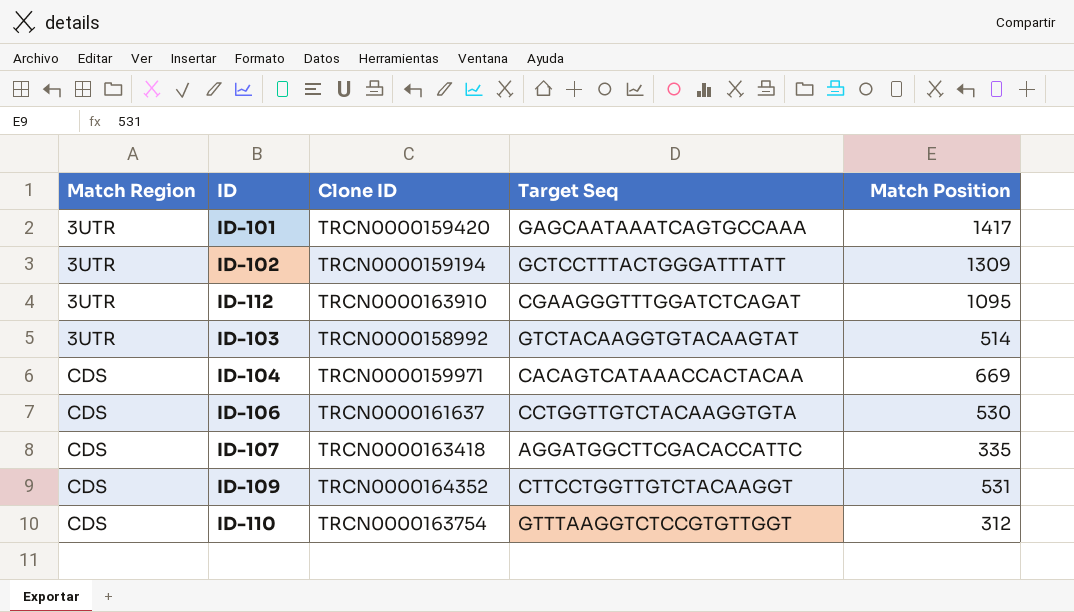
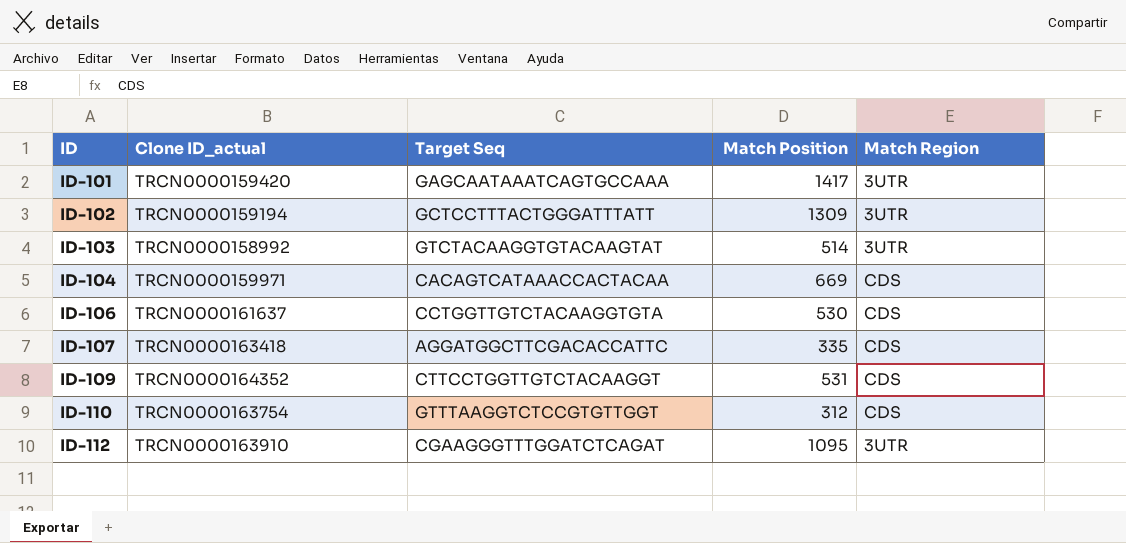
row order: Match Region ascending -> ID ascending
column name: Clone ID -> Clone ID_actual
column Match Region | position: 1 -> 5

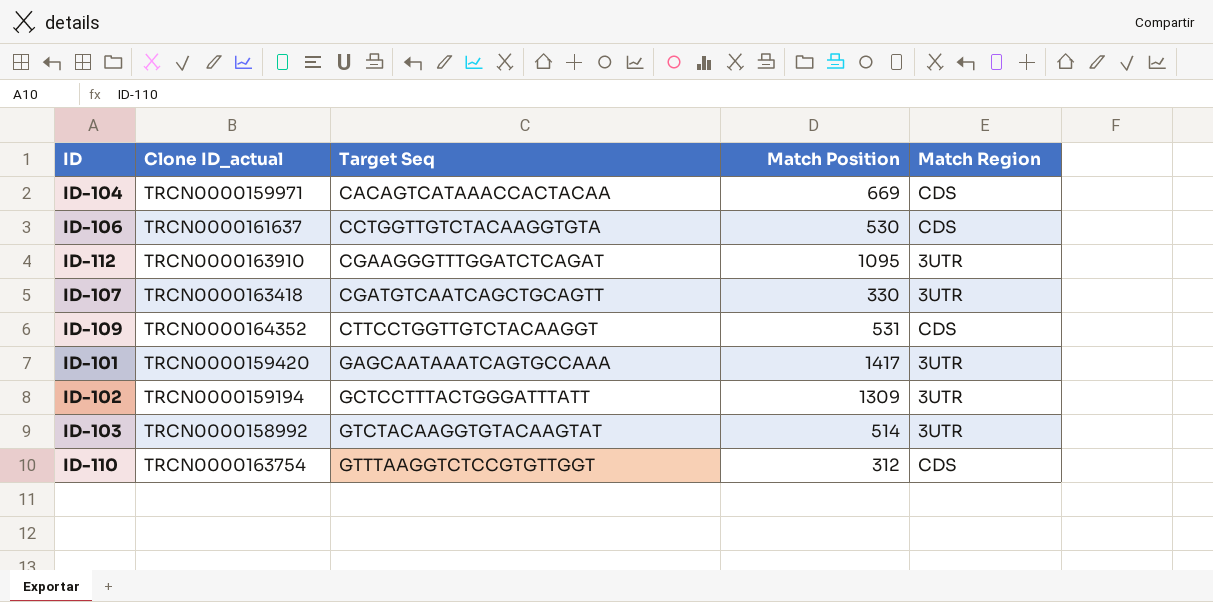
row order: ID ascending -> Target Seq ascending
ID-107 | Target Seq: AGGATGGCTTCGACACCATTC -> CGATGTCAATCAGCTGCAGTT
ID-107 | Match Position: 335 -> 330
ID-107 | Match Region: CDS -> 3UTR

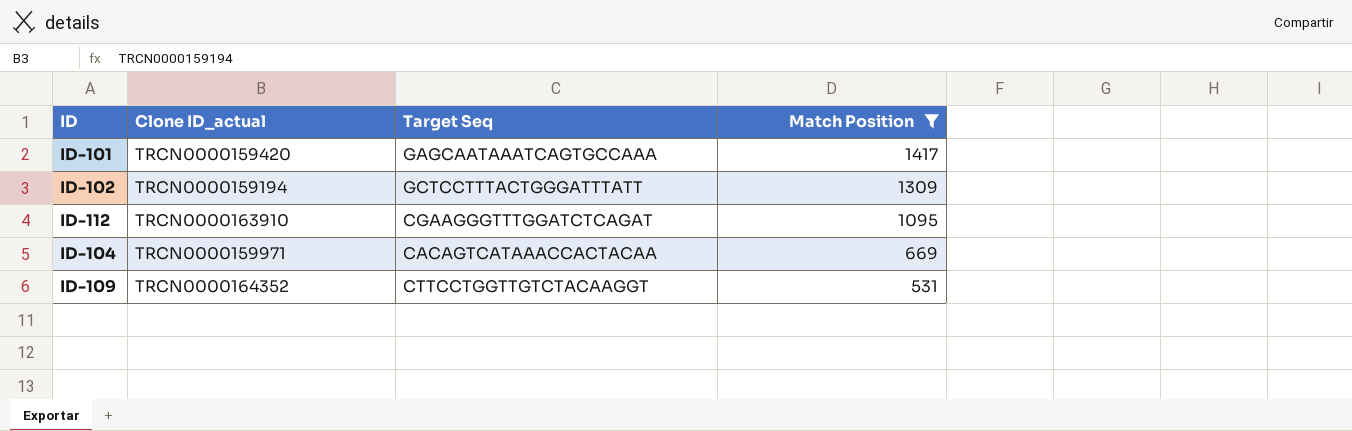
filter: none -> Match Position >= 531
row order: Target Seq ascending -> Match Position descending
column Match Region | position: 5 -> none

